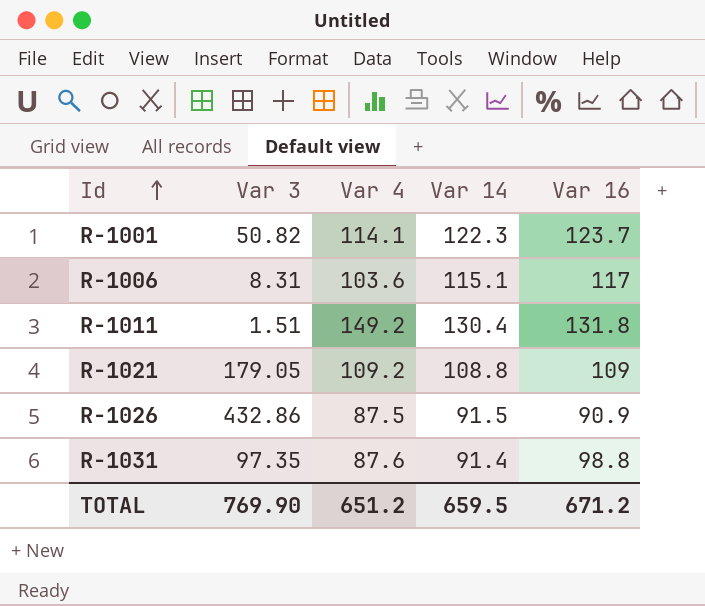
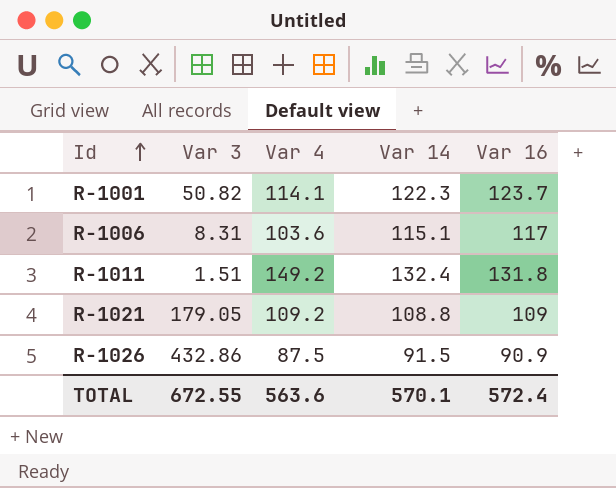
row R-1031: 97.35 | 87.6 | 91.4 | 98.8 -> none
R-1011 | Var 14: 130.4 -> 132.4
TOTAL | Var 3: 769.90 -> 672.55
TOTAL | Var 4: 651.2 -> 563.6
TOTAL | Var 14: 659.5 -> 570.1
TOTAL | Var 16: 671.2 -> 572.4

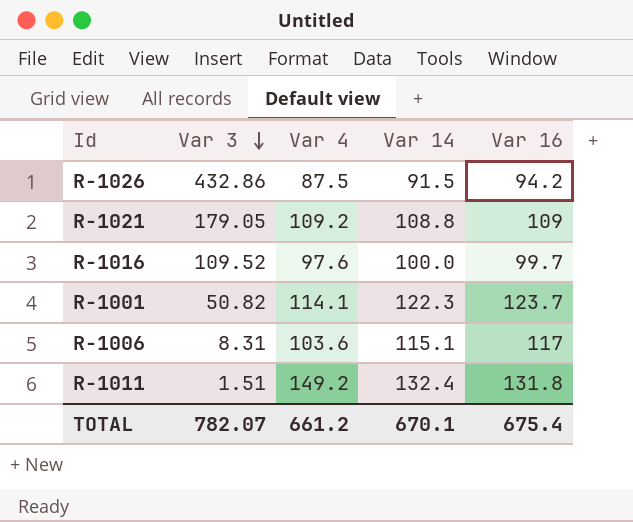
row order: Id ascending -> Var 3 descending
R-1026 | Var 16: 90.9 -> 94.2
row R-1016: none -> 109.52 | 97.6 | 100.0 | 99.7
TOTAL | Var 3: 672.55 -> 782.07
TOTAL | Var 4: 563.6 -> 661.2
TOTAL | Var 14: 570.1 -> 670.1
TOTAL | Var 16: 572.4 -> 675.4

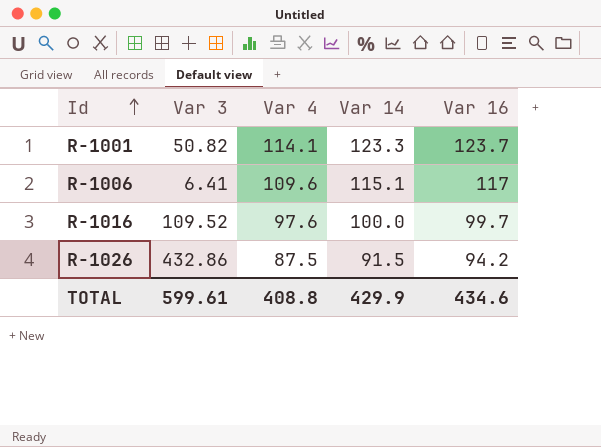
row order: Var 3 descending -> Id ascending
row R-1021: 179.05 | 109.2 | 108.8 | 109 -> none
row R-1011: 1.51 | 149.2 | 132.4 | 131.8 -> none
R-1001 | Var 14: 122.3 -> 123.3
R-1006 | Var 3: 8.31 -> 6.41
R-1006 | Var 4: 103.6 -> 109.6
TOTAL | Var 3: 782.07 -> 599.61
TOTAL | Var 4: 661.2 -> 408.8
TOTAL | Var 14: 670.1 -> 429.9
TOTAL | Var 16: 675.4 -> 434.6

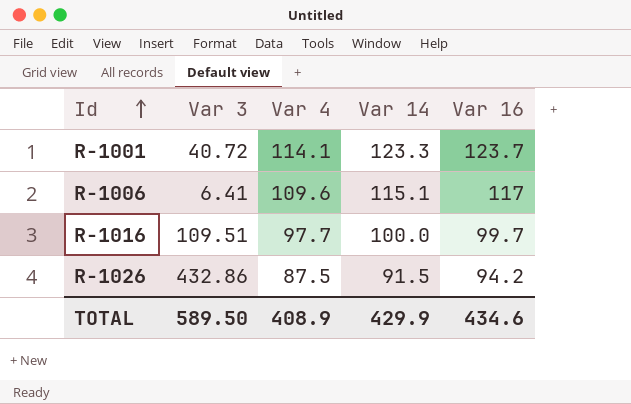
R-1001 | Var 3: 50.82 -> 40.72
R-1016 | Var 3: 109.52 -> 109.51
R-1016 | Var 4: 97.6 -> 97.7
TOTAL | Var 3: 599.61 -> 589.50
TOTAL | Var 4: 408.8 -> 408.9

